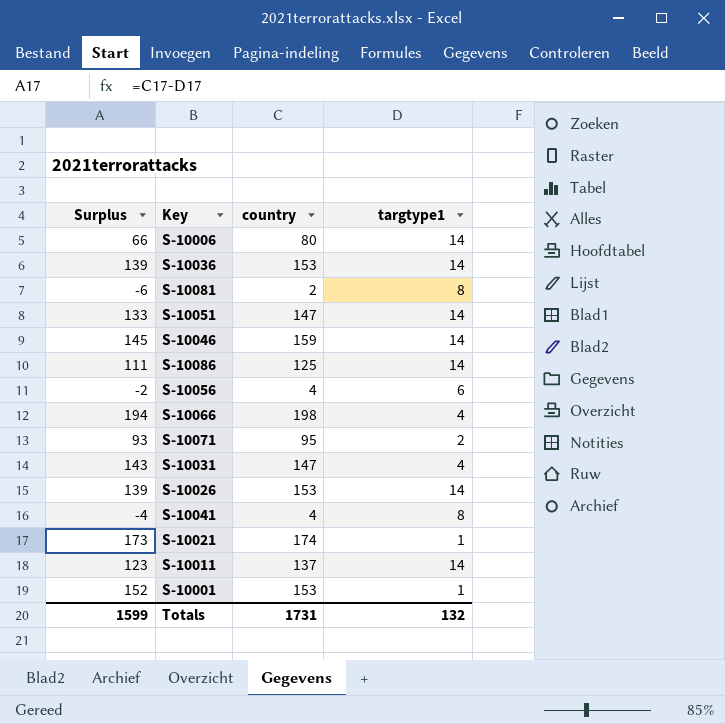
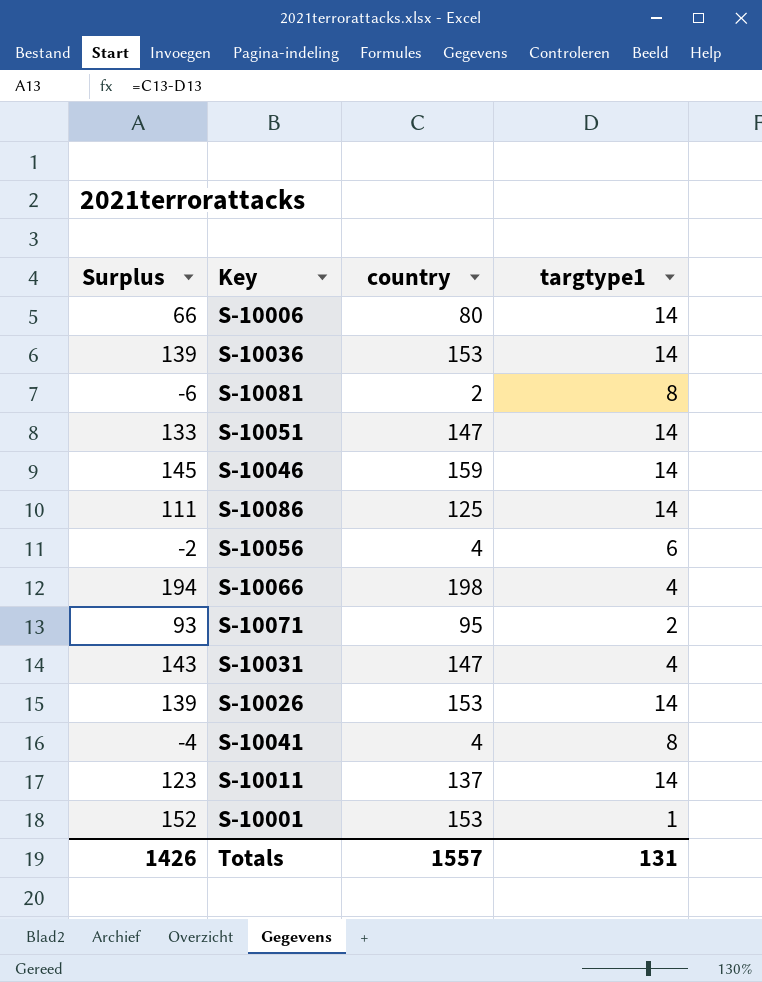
row S-10021: 173 | 174 | 1 -> none
Totals | Surplus: 1599 -> 1426
Totals | country: 1731 -> 1557
Totals | targtype1: 132 -> 131

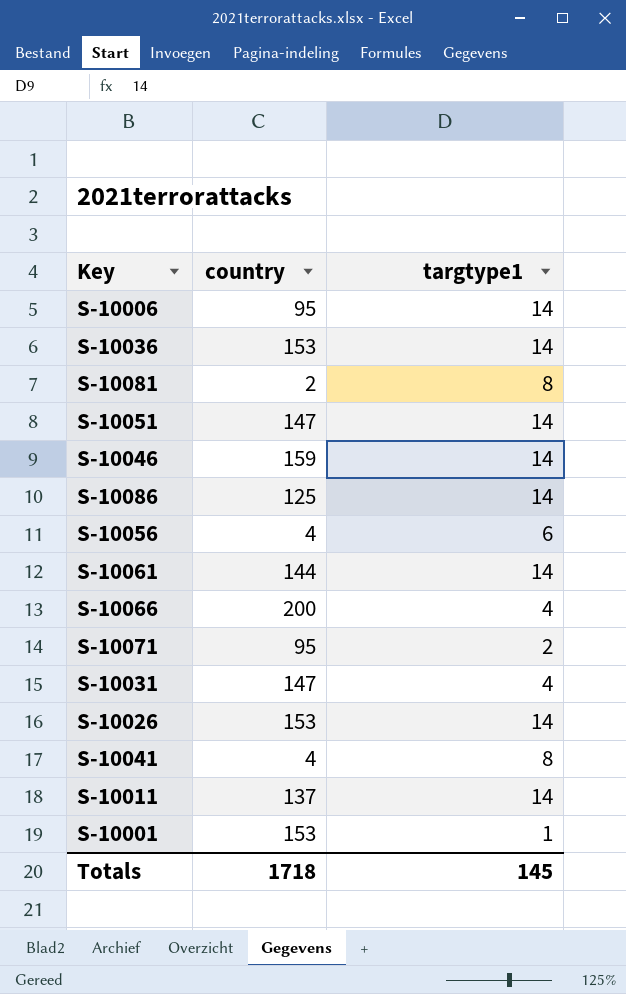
column Surplus | formula: [country] - [targtype1] -> none
S-10006 | country: 80 -> 95
row S-10061: none -> 144 | 14
S-10066 | country: 198 -> 200
Totals | country: 1557 -> 1718
Totals | targtype1: 131 -> 145

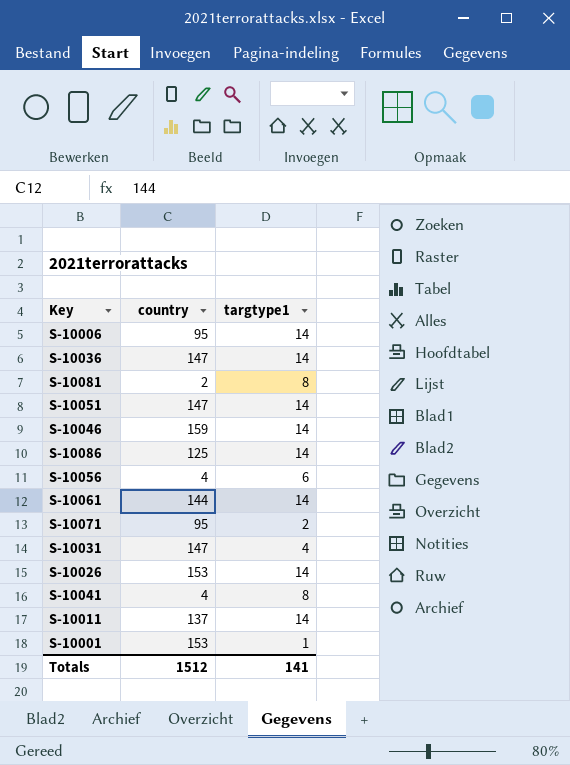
row S-10066: 200 | 4 -> none
S-10036 | country: 153 -> 147
Totals | country: 1718 -> 1512
Totals | targtype1: 145 -> 141

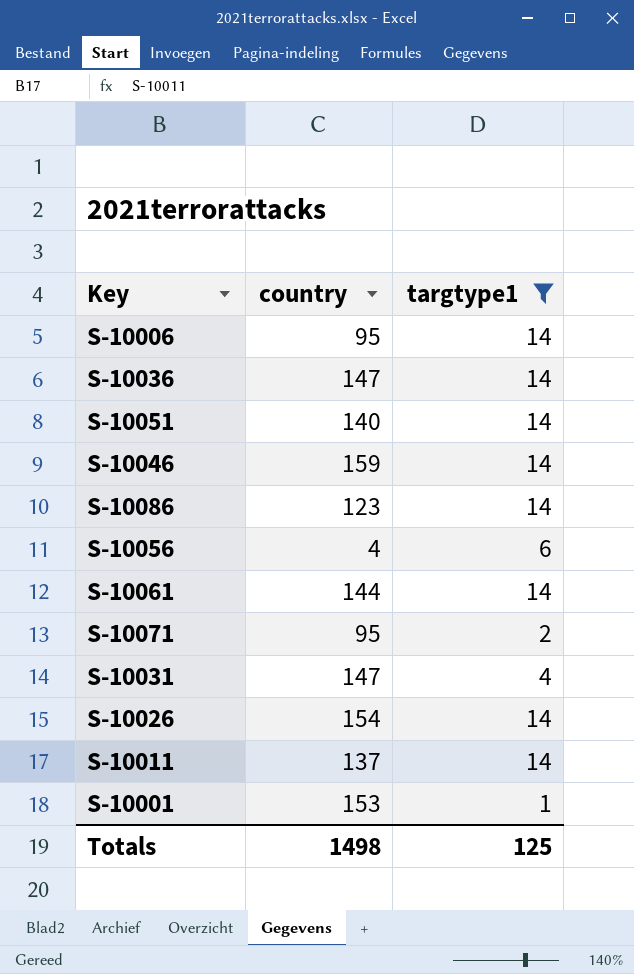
filter: none -> targtype1 != 8
S-10051 | country: 147 -> 140
S-10086 | country: 125 -> 123
S-10026 | country: 153 -> 154
Totals | country: 1512 -> 1498
Totals | targtype1: 141 -> 125

